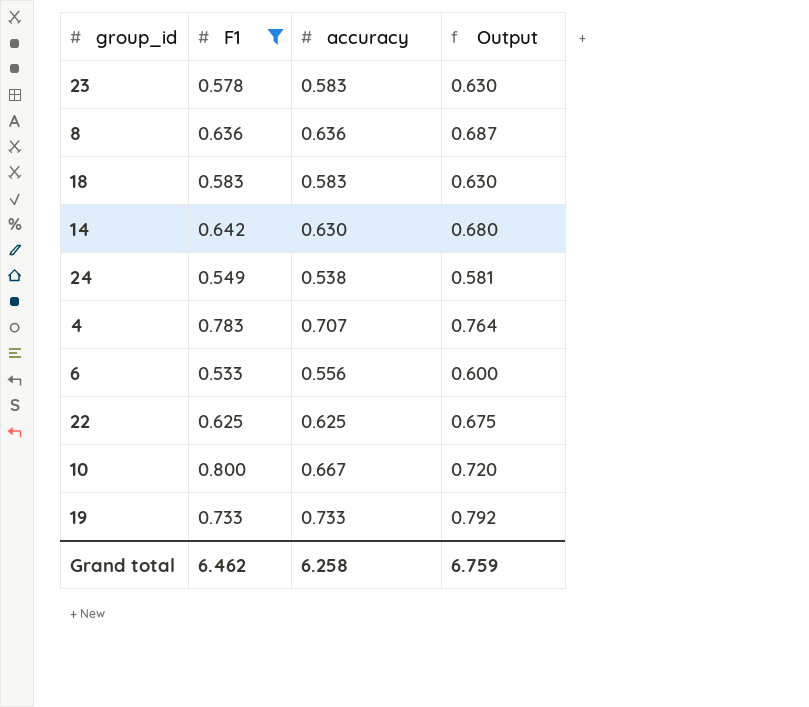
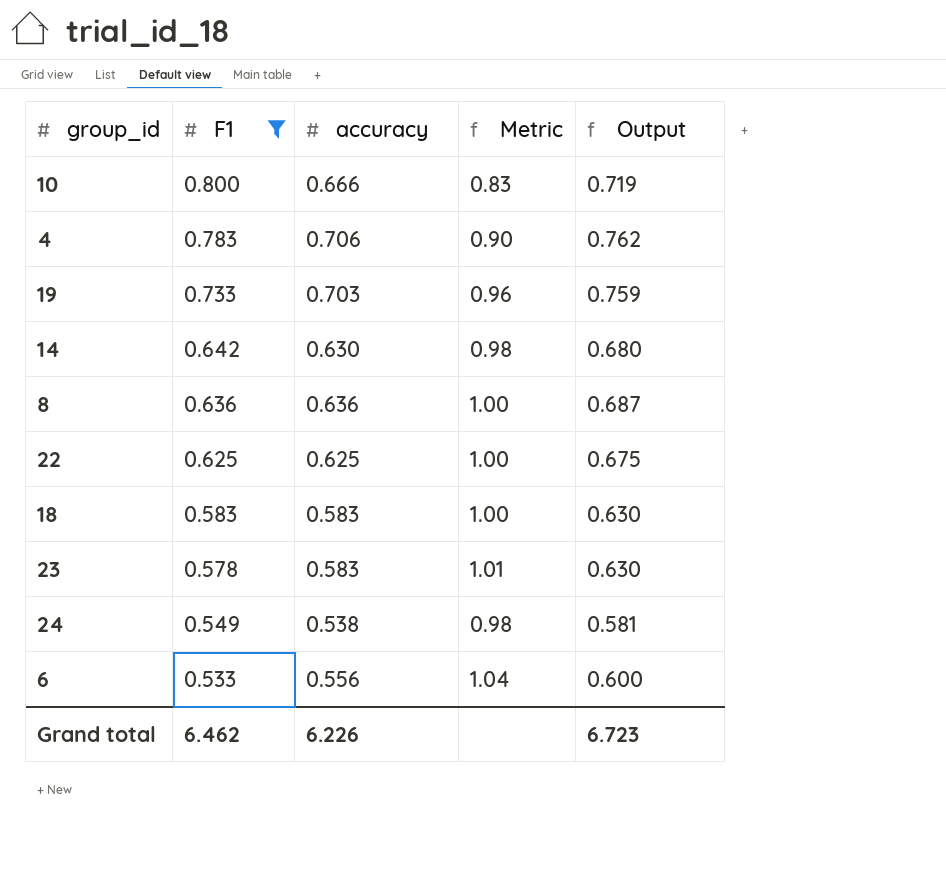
row order: none -> F1 descending
column Metric | formula: none -> [accuracy] / [F1]
10 | accuracy: 0.667 -> 0.666
10 | Output: 0.720 -> 0.719
4 | accuracy: 0.707 -> 0.706
4 | Output: 0.764 -> 0.762
19 | accuracy: 0.733 -> 0.703
19 | Output: 0.792 -> 0.759
Grand total | accuracy: 6.258 -> 6.226
Grand total | Output: 6.759 -> 6.723

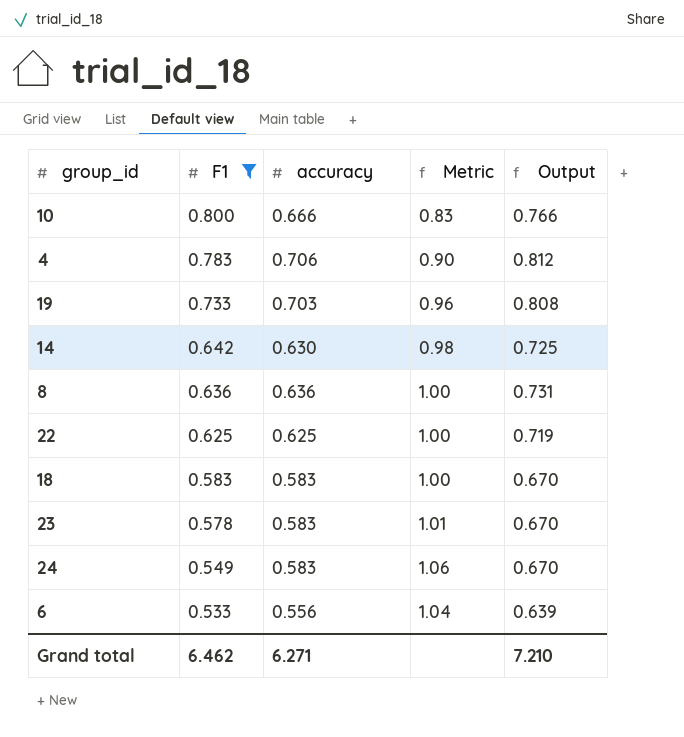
column Output | formula: [accuracy] * 1.08 -> [accuracy] * 1.15
24 | accuracy: 0.538 -> 0.583
24 | Metric: 0.98 -> 1.06
Grand total | accuracy: 6.226 -> 6.271
Grand total | Output: 6.723 -> 7.210

